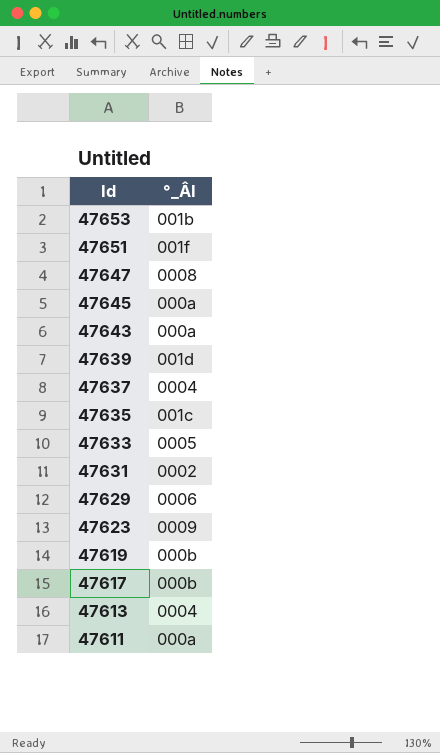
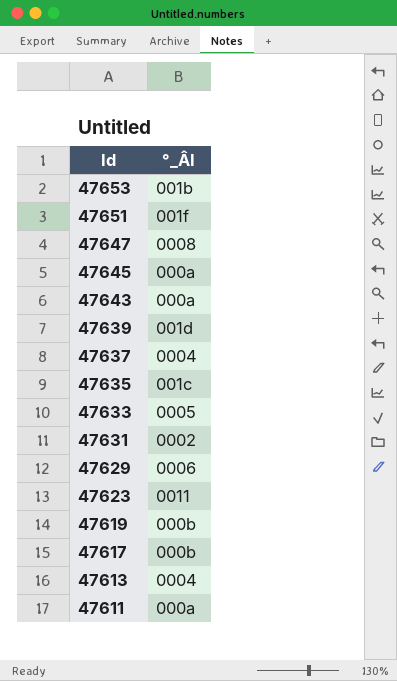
47623 | °_ÂI: 0009 -> 0011

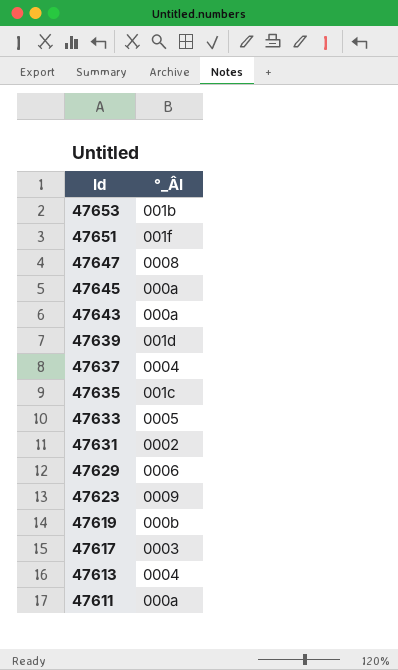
47623 | °_ÂI: 0011 -> 0009
47617 | °_ÂI: 000b -> 0003

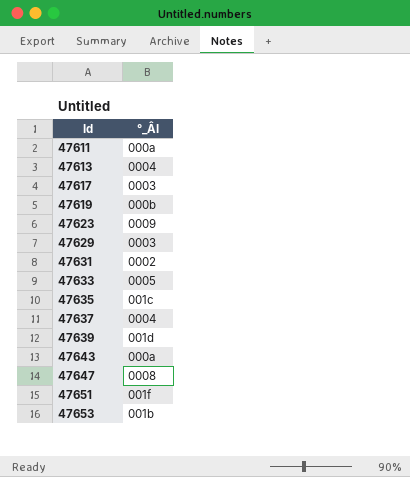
row order: Id descending -> Id ascending
row 47645: 000a -> none
47629 | °_ÂI: 0006 -> 0003

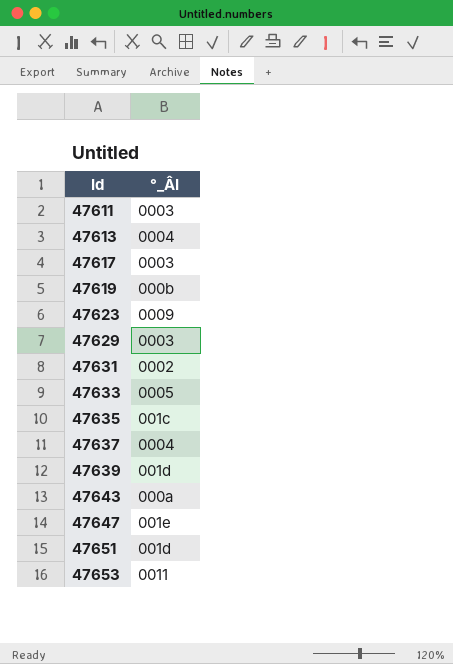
47611 | °_ÂI: 000a -> 0003
47647 | °_ÂI: 0008 -> 001e
47651 | °_ÂI: 001f -> 001d
47653 | °_ÂI: 001b -> 0011

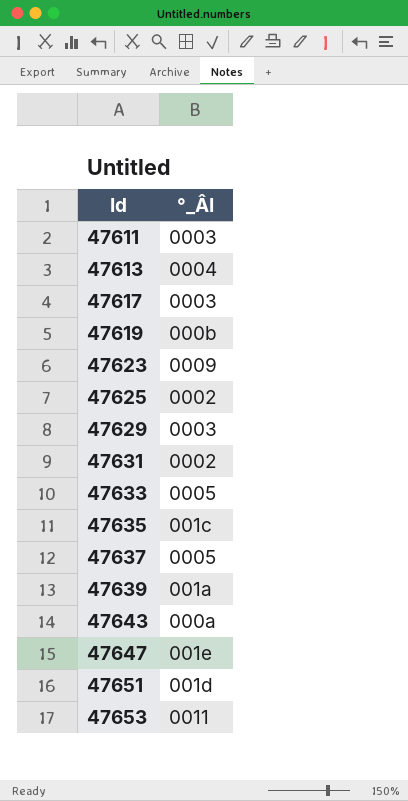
row 47625: none -> 0002
47637 | °_ÂI: 0004 -> 0005
47639 | °_ÂI: 001d -> 001a

